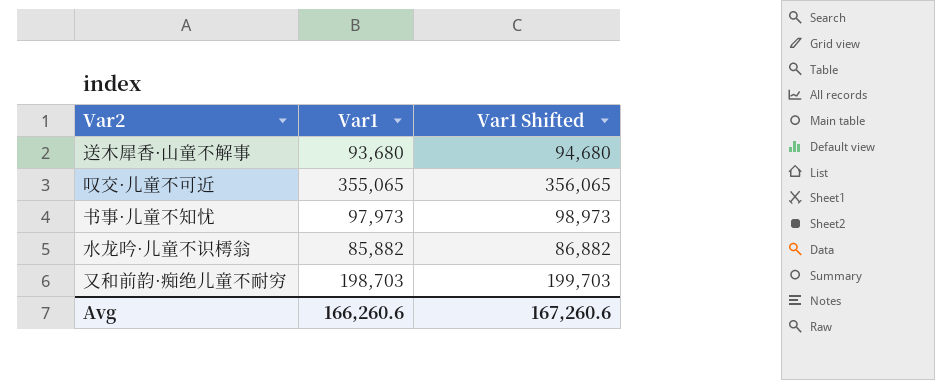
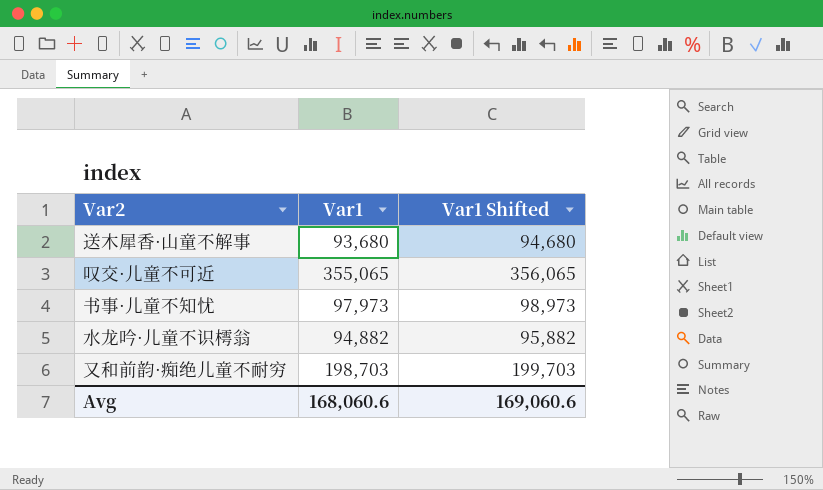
水龙吟·儿童不识樗翁 | Var1: 85,882 -> 94,882
水龙吟·儿童不识樗翁 | Var1 Shifted: 86,882 -> 95,882
Avg | Var1: 166,260.6 -> 168,060.6
Avg | Var1 Shifted: 167,260.6 -> 169,060.6

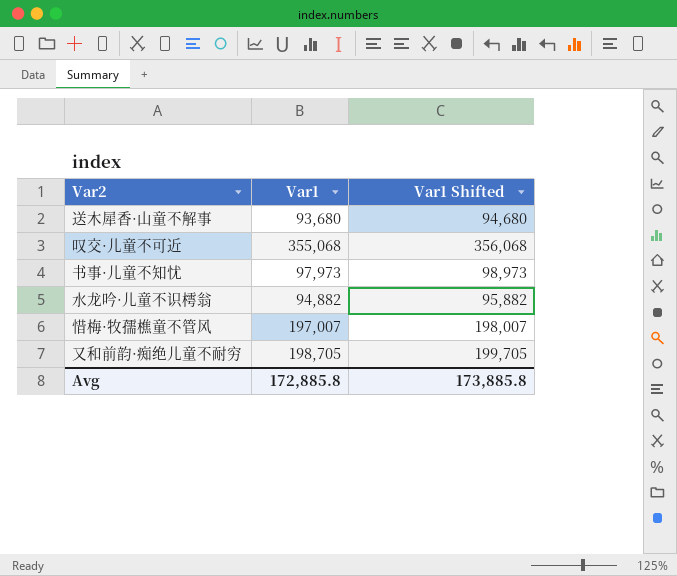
叹交·儿童不可近 | Var1: 355,065 -> 355,068
叹交·儿童不可近 | Var1 Shifted: 356,065 -> 356,068
row 惜梅·牧孺樵童不管风: none -> 197,007 | 198,007
又和前韵·痴绝儿童不耐穷 | Var1: 198,703 -> 198,705
又和前韵·痴绝儿童不耐穷 | Var1 Shifted: 199,703 -> 199,705
Avg | Var1: 168,060.6 -> 172,885.8
Avg | Var1 Shifted: 169,060.6 -> 173,885.8

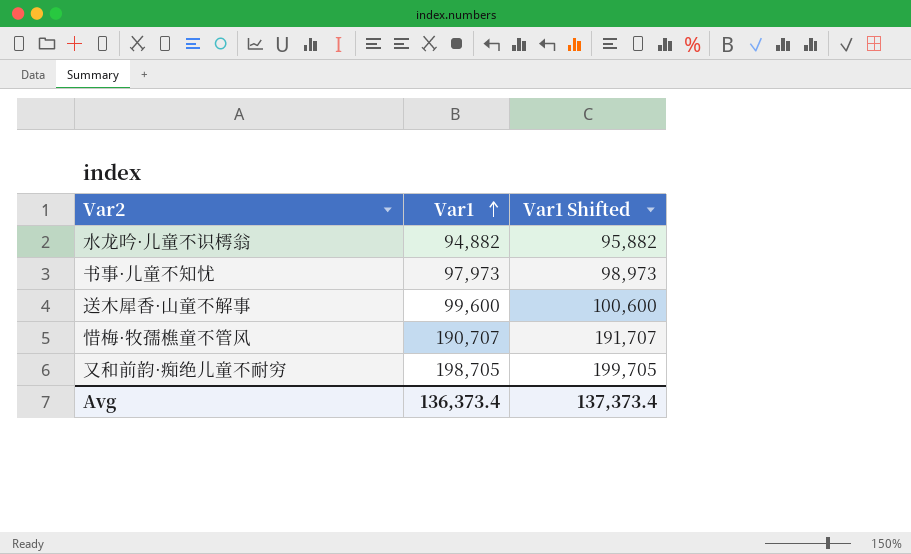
row order: none -> Var1 ascending
row 叹交·儿童不可近: 355,068 | 356,068 -> none
送木犀香·山童不解事 | Var1: 93,680 -> 99,600
送木犀香·山童不解事 | Var1 Shifted: 94,680 -> 100,600
惜梅·牧孺樵童不管风 | Var1: 197,007 -> 190,707
惜梅·牧孺樵童不管风 | Var1 Shifted: 198,007 -> 191,707
Avg | Var1: 172,885.8 -> 136,373.4
Avg | Var1 Shifted: 173,885.8 -> 137,373.4

